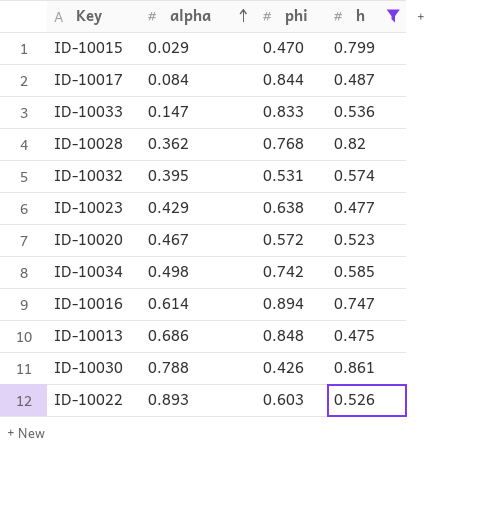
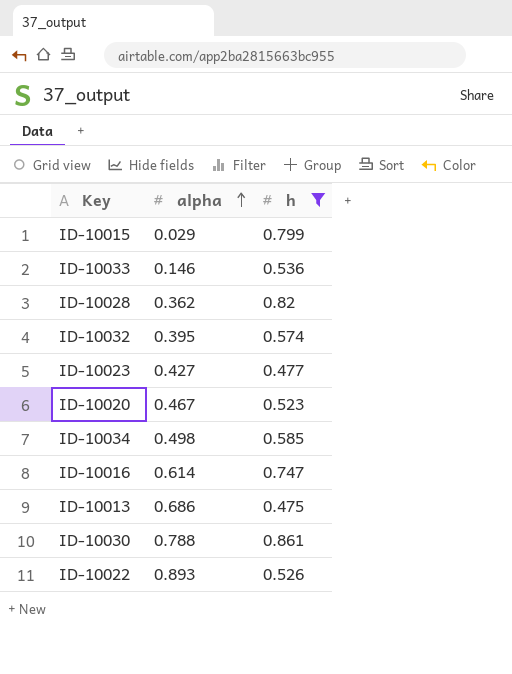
column phi | position: 3 -> none
row ID-10017: 0.084 | 0.844 | 0.487 -> none
ID-10033 | alpha: 0.147 -> 0.146
ID-10023 | alpha: 0.429 -> 0.427

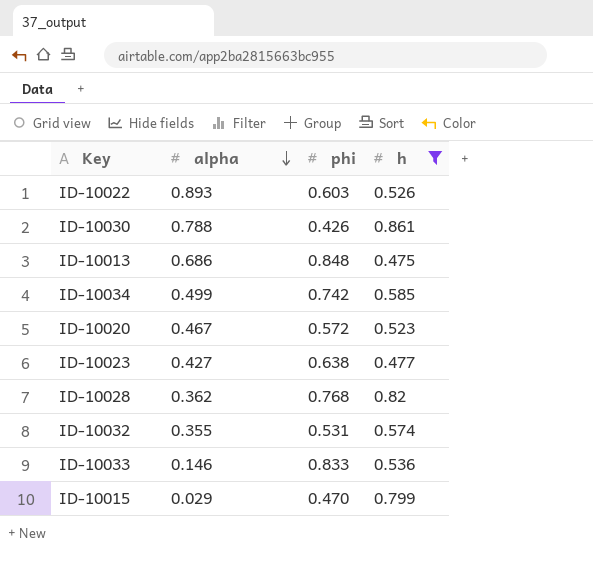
row order: alpha ascending -> alpha descending
column phi | position: none -> 3
row ID-10016: 0.614 | 0.747 -> none
ID-10034 | alpha: 0.498 -> 0.499
ID-10032 | alpha: 0.395 -> 0.355

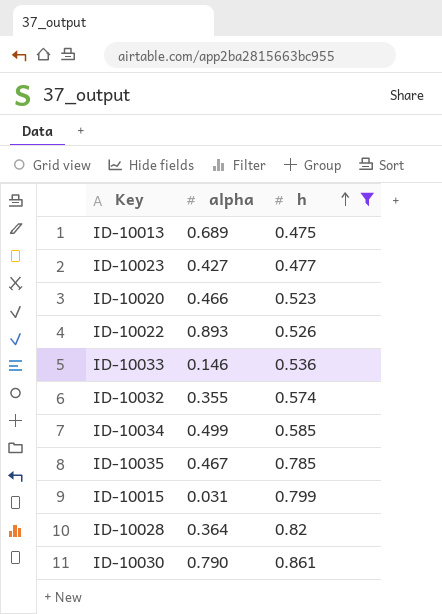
row order: alpha descending -> h ascending
column phi | position: 3 -> none
ID-10013 | alpha: 0.686 -> 0.689
ID-10020 | alpha: 0.467 -> 0.466
row ID-10035: none -> 0.467 | 0.785
ID-10015 | alpha: 0.029 -> 0.031
ID-10028 | alpha: 0.362 -> 0.364
ID-10030 | alpha: 0.788 -> 0.790

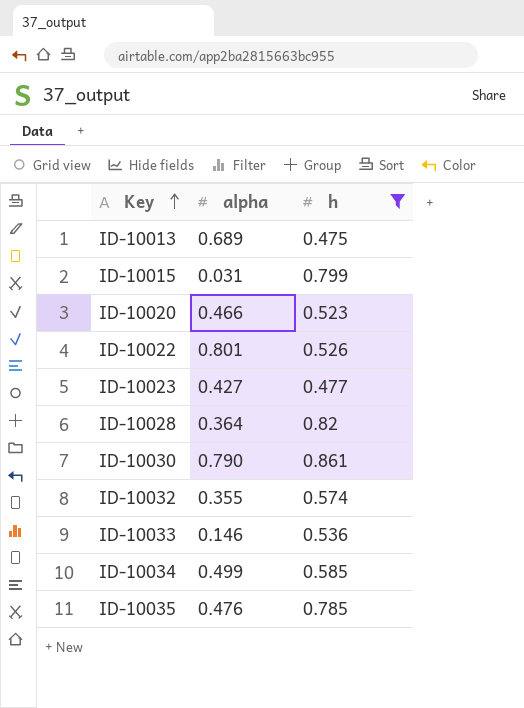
row order: h ascending -> Key ascending
ID-10022 | alpha: 0.893 -> 0.801
ID-10035 | alpha: 0.467 -> 0.476

